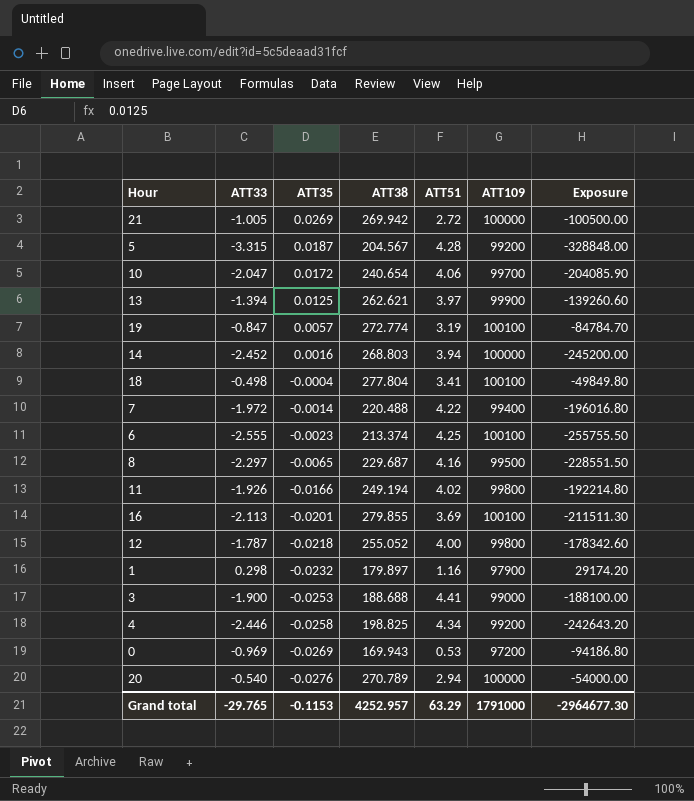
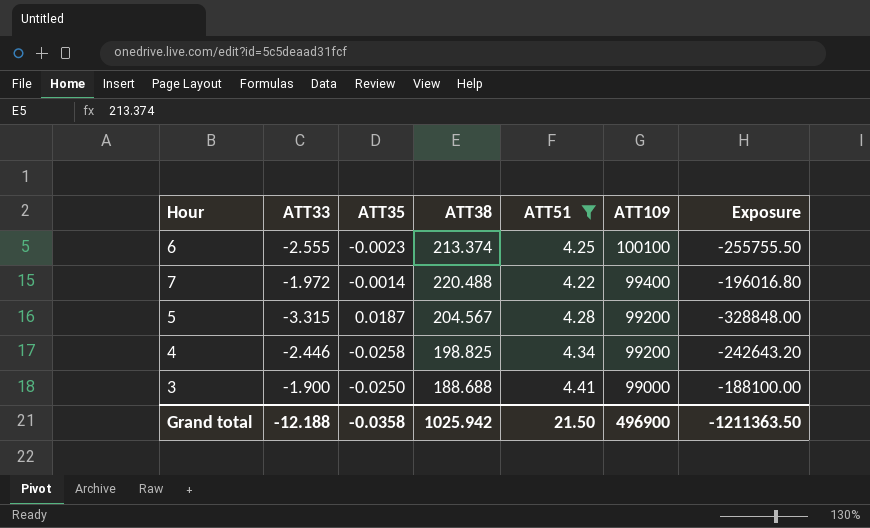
filter: none -> ATT51 >= 4.22
row order: ATT35 descending -> ATT109 descending
3 | ATT35: -0.0253 -> -0.0250
Grand total | ATT33: -29.765 -> -12.188
Grand total | ATT35: -0.1153 -> -0.0358
Grand total | ATT38: 4252.957 -> 1025.942
Grand total | ATT51: 63.29 -> 21.50
Grand total | ATT109: 1791000 -> 496900
Grand total | Exposure: -2964677.30 -> -1211363.50

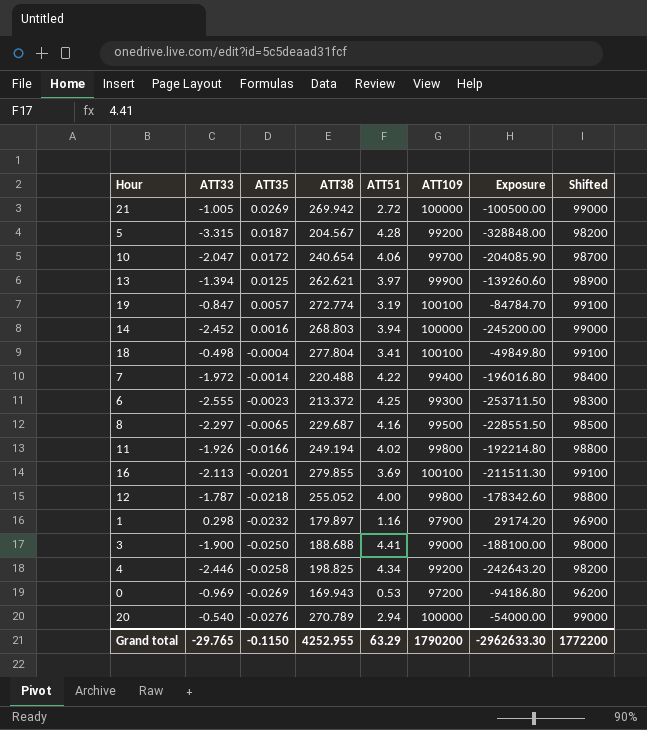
filter: ATT51 >= 4.22 -> none
row order: ATT109 descending -> ATT35 descending
column Shifted | formula: none -> [ATT109] - 1000
6 | ATT38: 213.374 -> 213.372
6 | ATT109: 100100 -> 99300
6 | Exposure: -255755.50 -> -253711.50
Grand total | ATT33: -12.188 -> -29.765
Grand total | ATT35: -0.0358 -> -0.1150
Grand total | ATT38: 1025.942 -> 4252.955
Grand total | ATT51: 21.50 -> 63.29
Grand total | ATT109: 496900 -> 1790200
Grand total | Exposure: -1211363.50 -> -2962633.30

